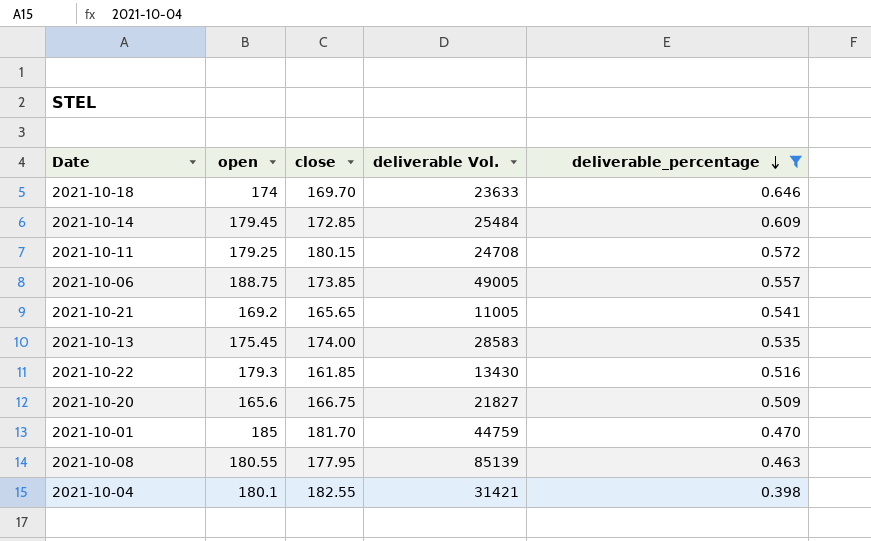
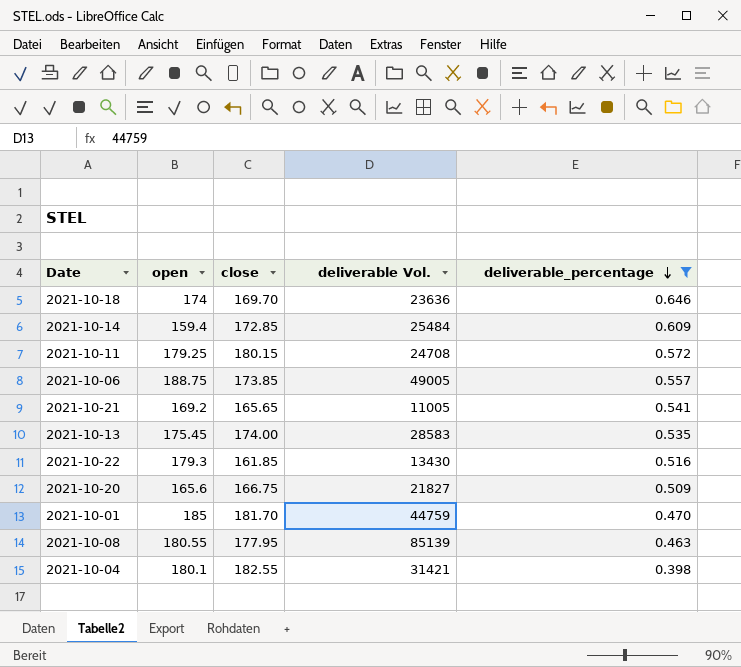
2021-10-18 | deliverable Vol.: 23633 -> 23636
2021-10-14 | open: 179.45 -> 159.4

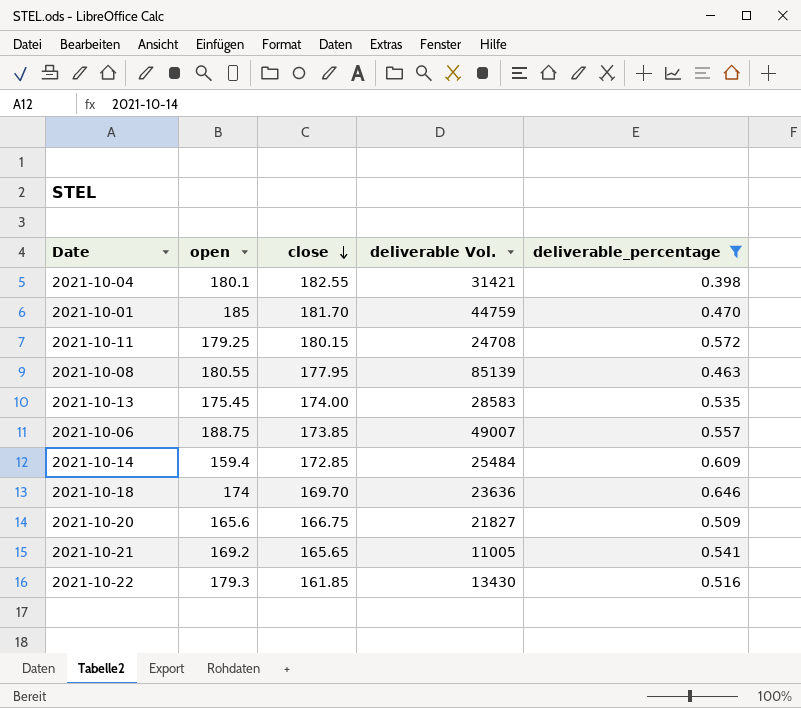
row order: deliverable_percentage descending -> close descending
2021-10-06 | deliverable Vol.: 49005 -> 49007

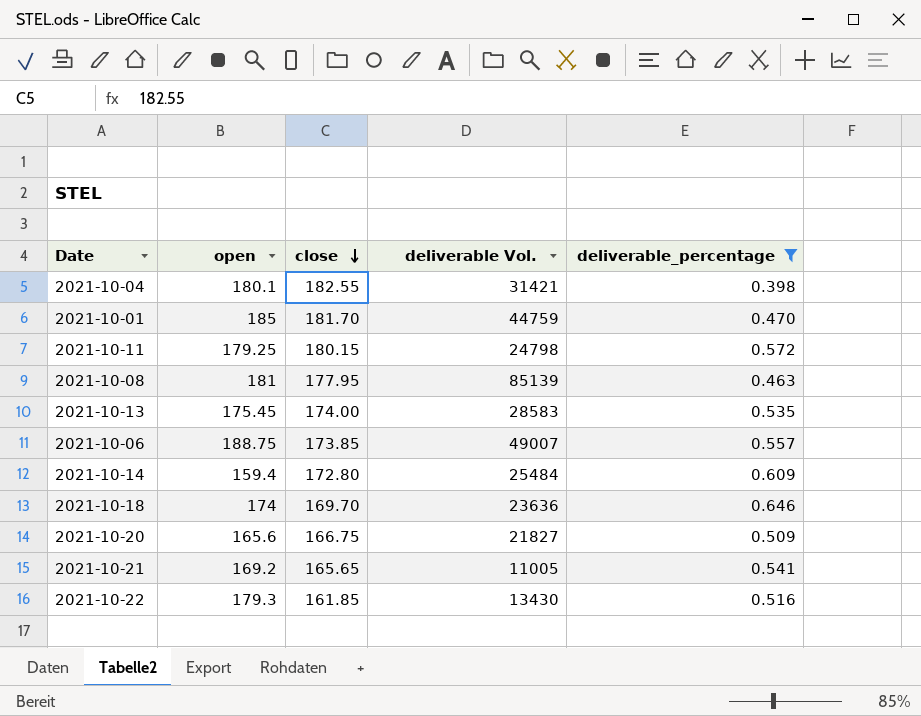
2021-10-11 | deliverable Vol.: 24708 -> 24798
2021-10-08 | open: 180.55 -> 181
2021-10-14 | close: 172.85 -> 172.80

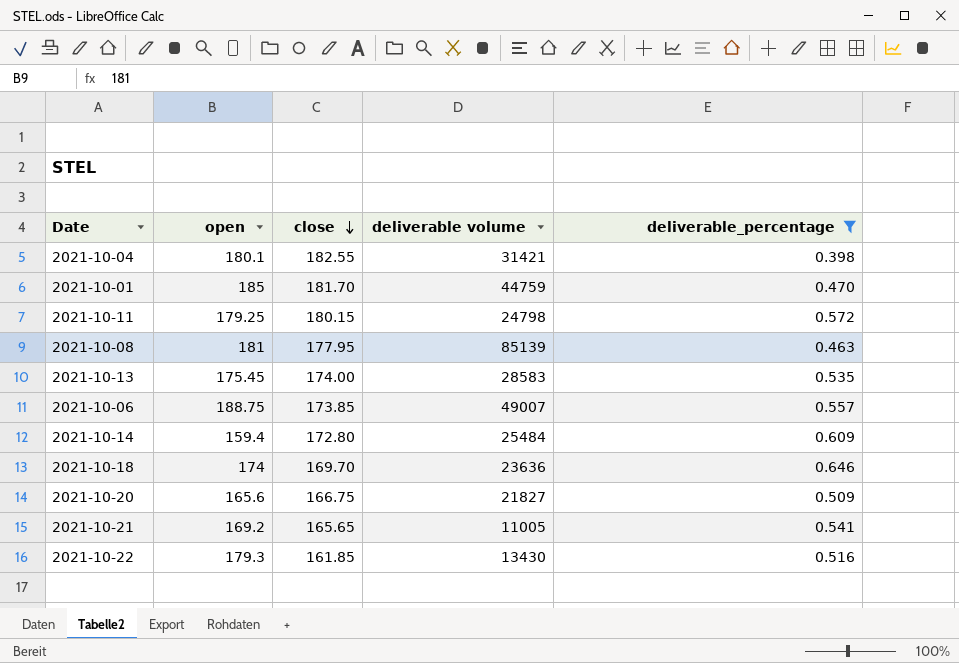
column name: deliverable Vol. -> deliverable volume

